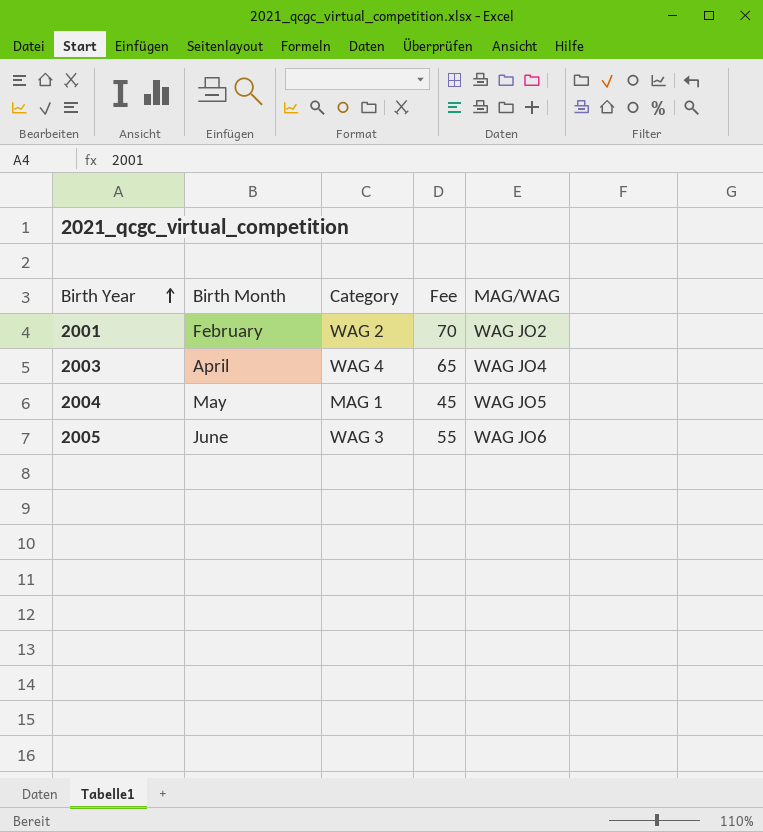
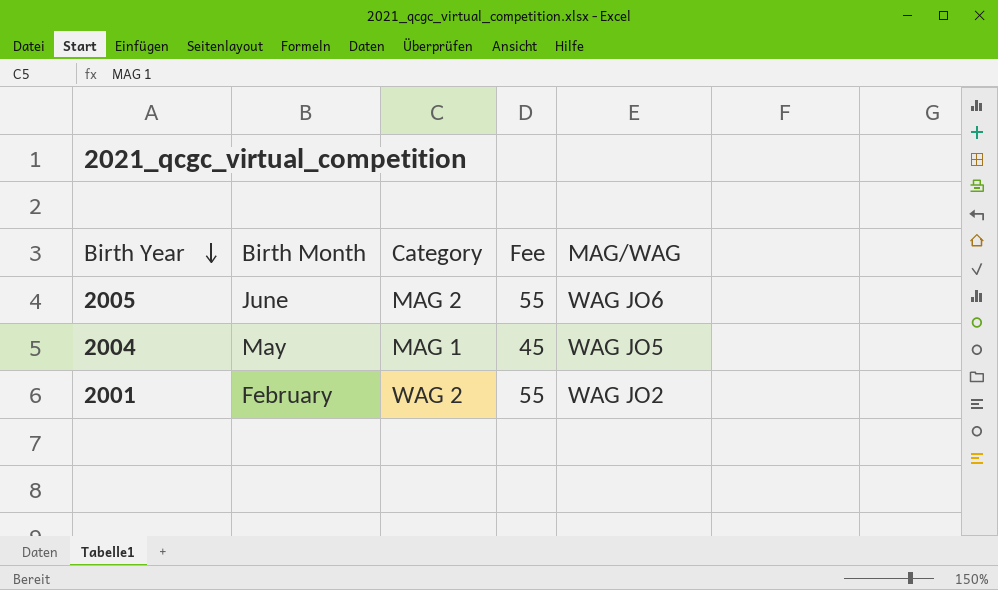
row order: Birth Year ascending -> Birth Year descending
row 2003: April | WAG 4 | 65 | WAG JO4 -> none
2005 | Category: WAG 3 -> MAG 2
2001 | Fee: 70 -> 55

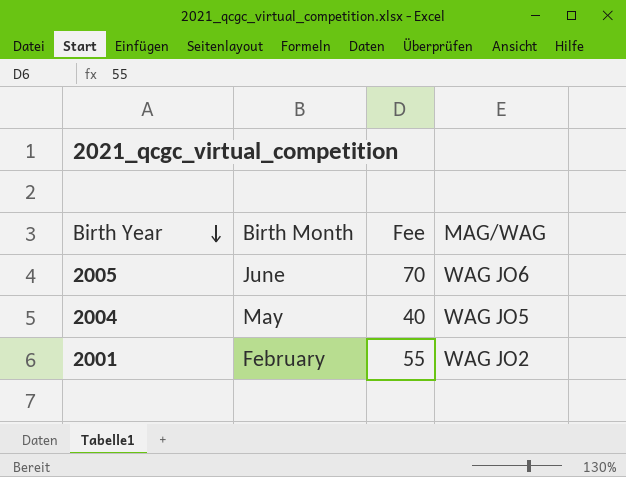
column Category | position: 3 -> none
2005 | Fee: 55 -> 70
2004 | Fee: 45 -> 40

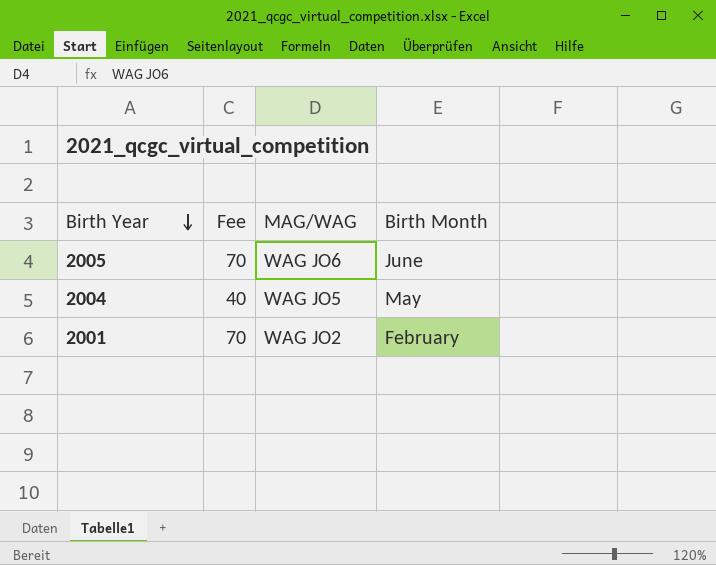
column Birth Month | position: 2 -> 4
2001 | Fee: 55 -> 70

